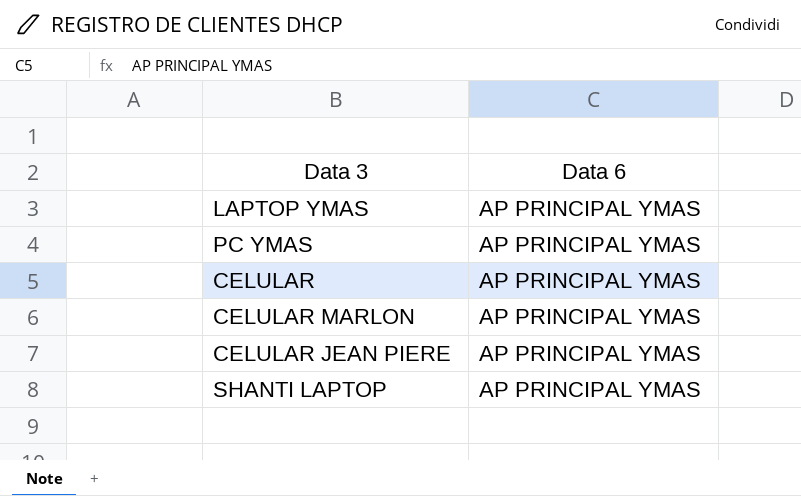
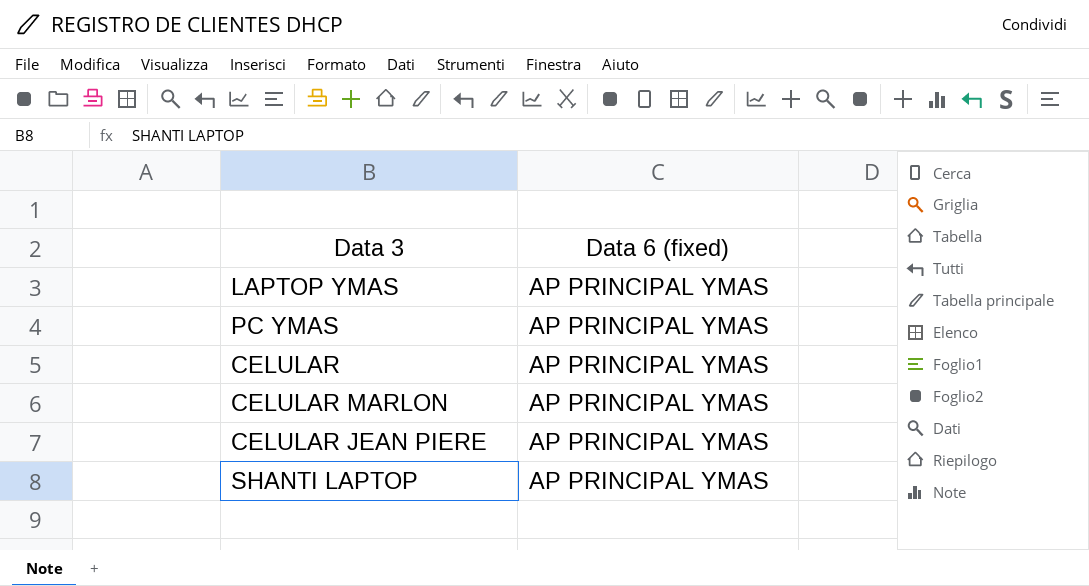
column name: Data 6 -> Data 6 (fixed)

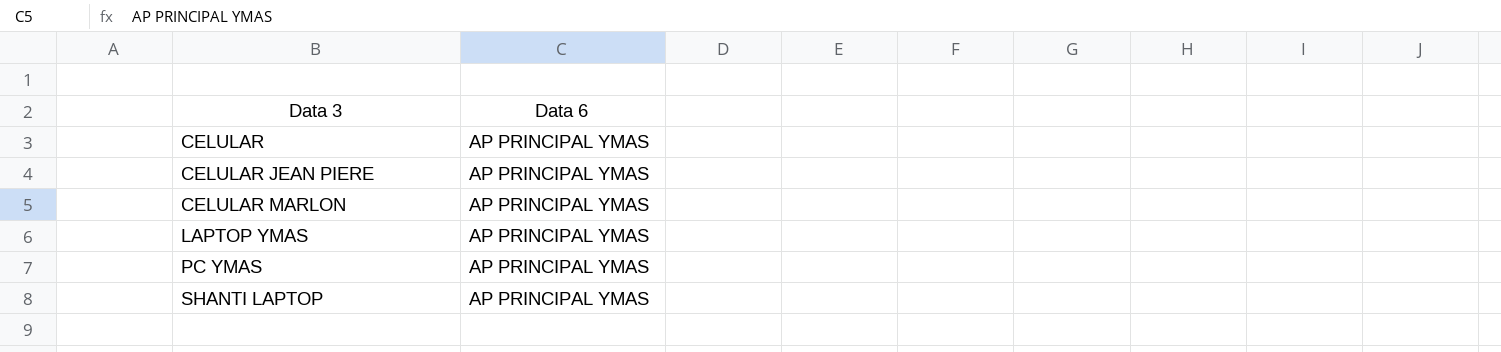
row order: none -> Data 3 ascending
column name: Data 6 (fixed) -> Data 6

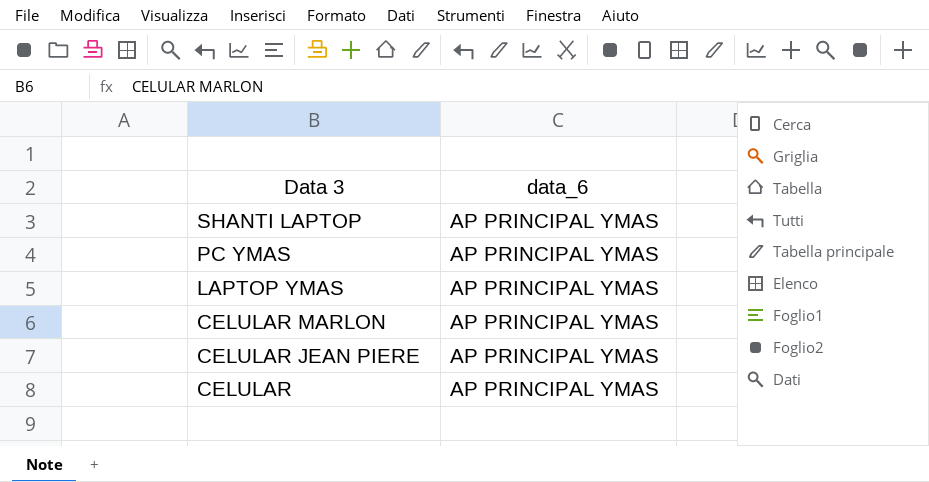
row order: Data 3 ascending -> Data 3 descending
column name: Data 6 -> data_6

